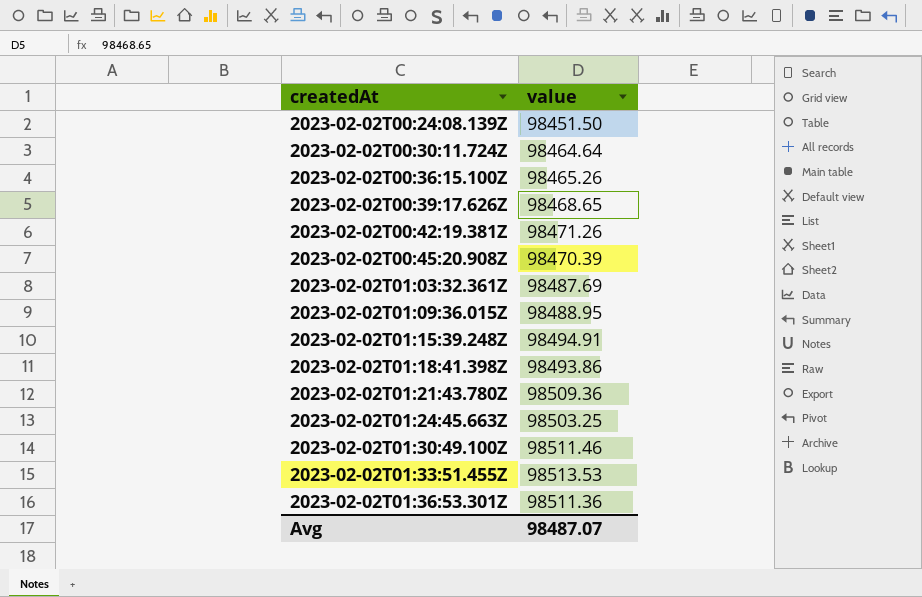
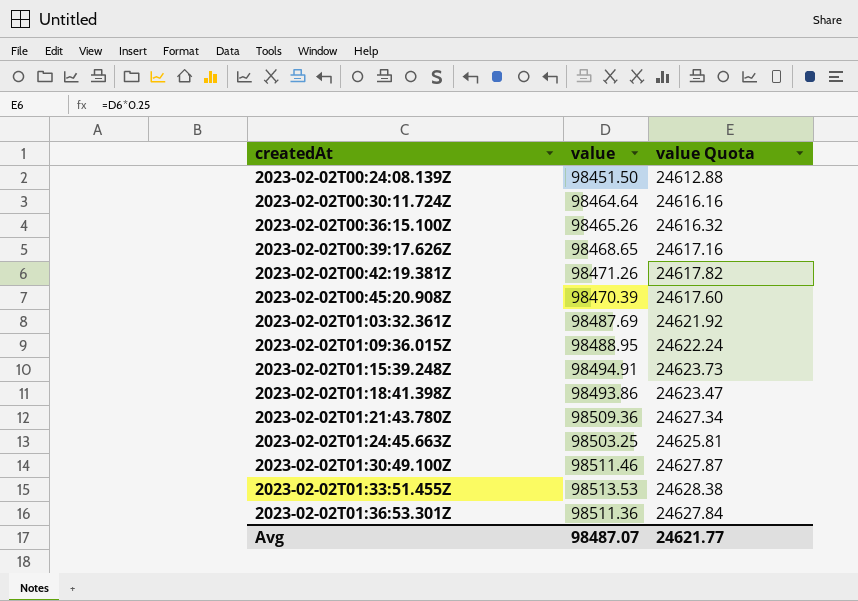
column value Quota | formula: none -> [value] * 0.25

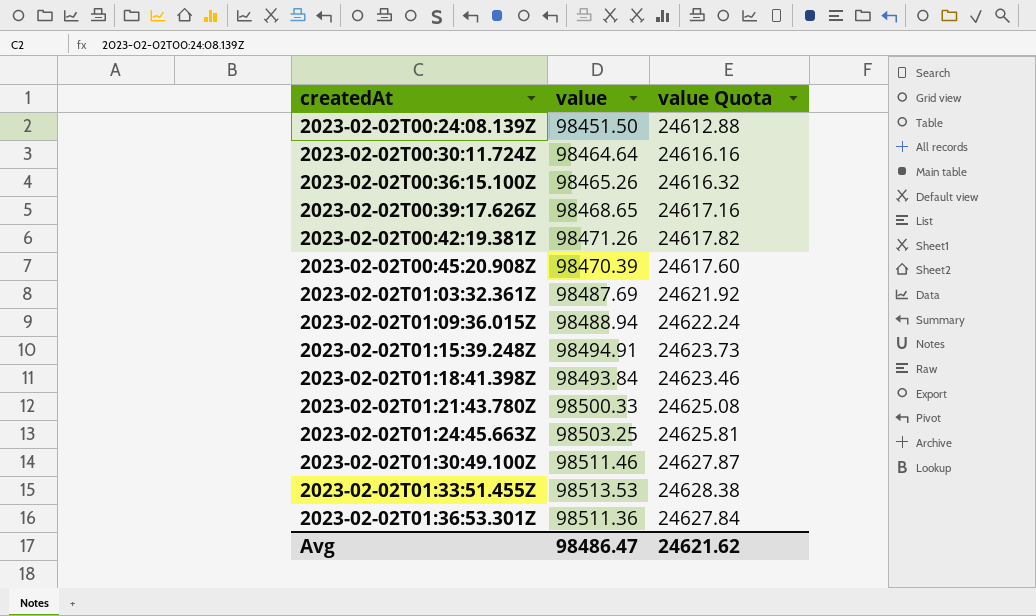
2023-02-02T01:09:36.015Z | value: 98488.95 -> 98488.94
2023-02-02T01:18:41.398Z | value: 98493.86 -> 98493.84
2023-02-02T01:18:41.398Z | value Quota: 24623.47 -> 24623.46
2023-02-02T01:21:43.780Z | value: 98509.36 -> 98500.33
2023-02-02T01:21:43.780Z | value Quota: 24627.34 -> 24625.08
Avg | value: 98487.07 -> 98486.47
Avg | value Quota: 24621.77 -> 24621.62

